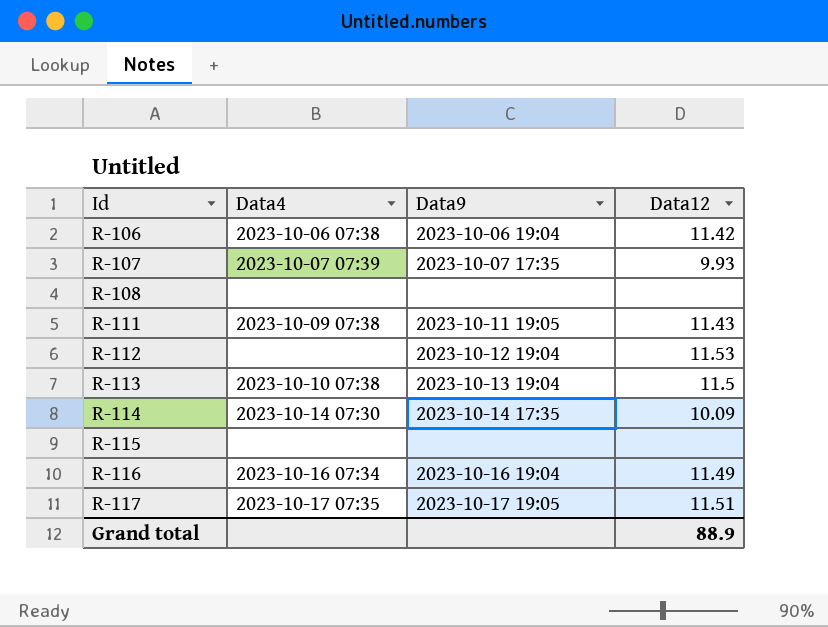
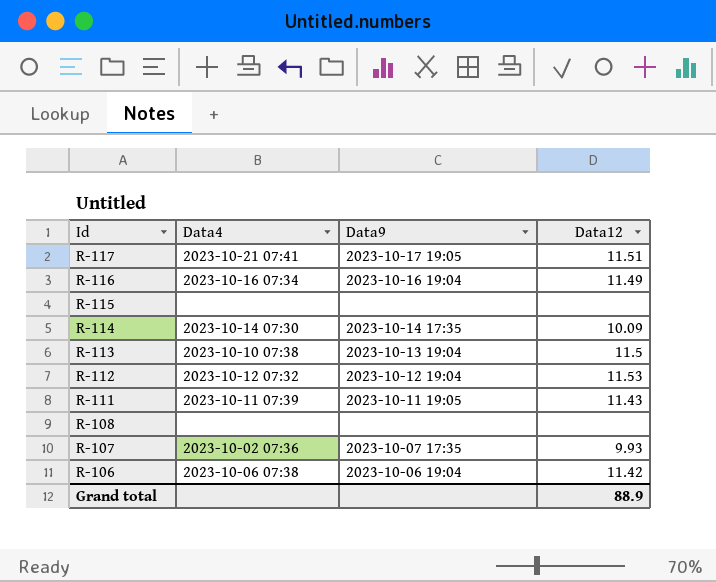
row order: Id ascending -> Id descending
R-117 | Data4: 2023-10-17 07:35 -> 2023-10-21 07:41
R-112 | Data4: none -> 2023-10-12 07:32
R-111 | Data4: 2023-10-09 07:38 -> 2023-10-11 07:39
R-107 | Data4: 2023-10-07 07:39 -> 2023-10-02 07:36

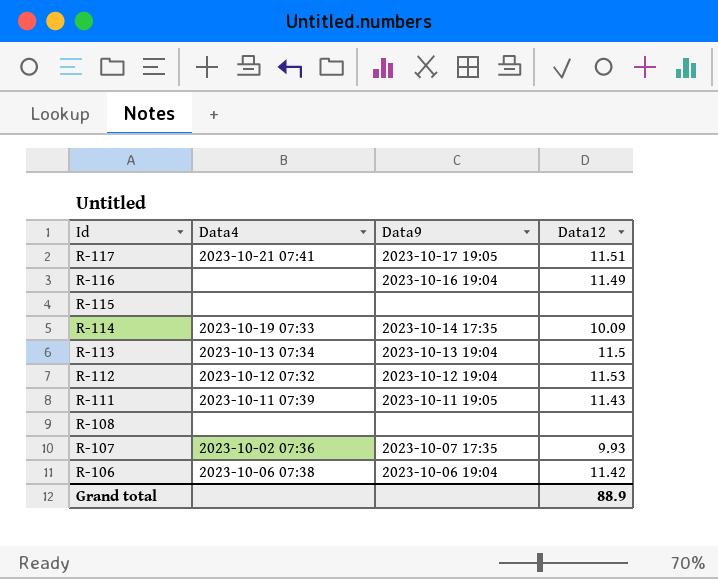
R-116 | Data4: 2023-10-16 07:34 -> none
R-114 | Data4: 2023-10-14 07:30 -> 2023-10-19 07:33
R-113 | Data4: 2023-10-10 07:38 -> 2023-10-13 07:34

